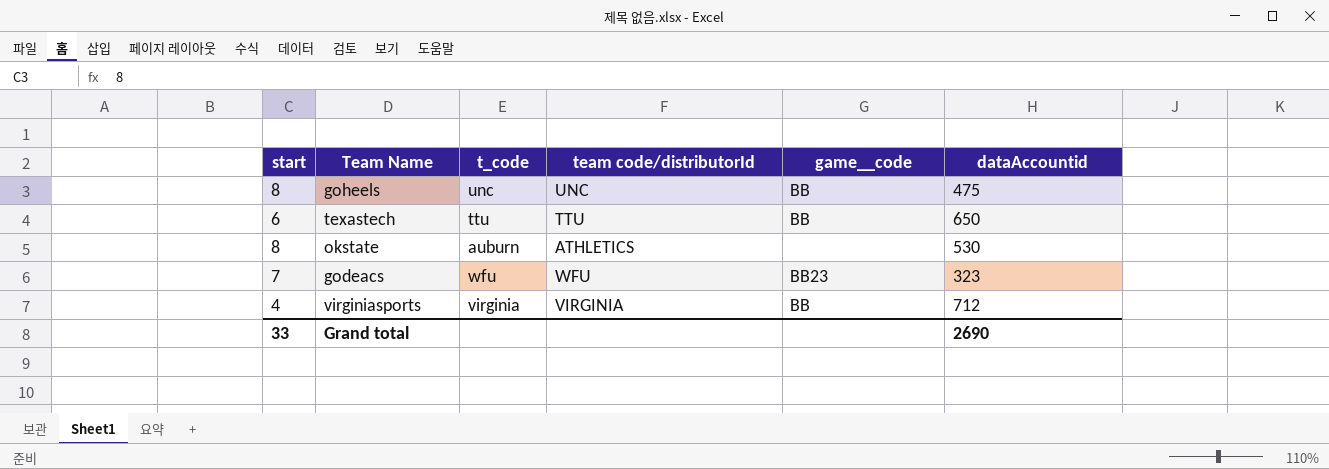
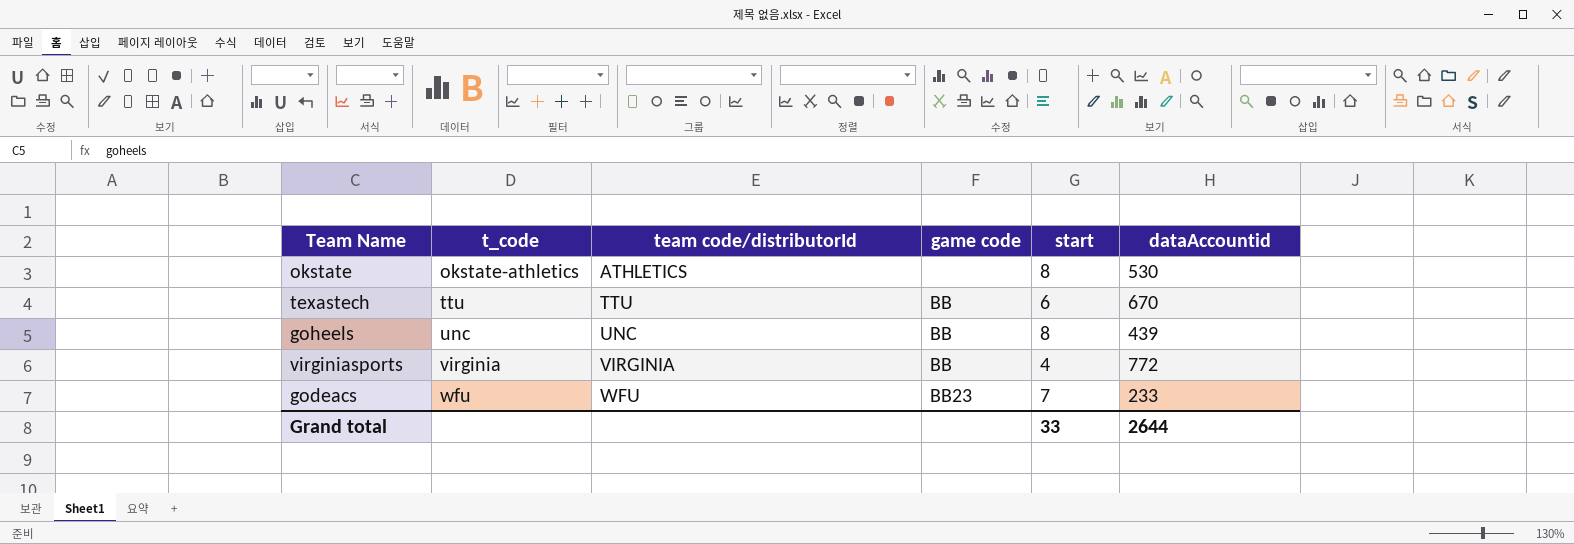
row order: none -> t_code ascending
column name: game__code -> game code
column start | position: 1 -> 5
okstate | t_code: auburn -> okstate-athletics
texastech | dataAccountid: 650 -> 670
goheels | dataAccountid: 475 -> 439
virginiasports | dataAccountid: 712 -> 772
godeacs | dataAccountid: 323 -> 233
Grand total | dataAccountid: 2690 -> 2644

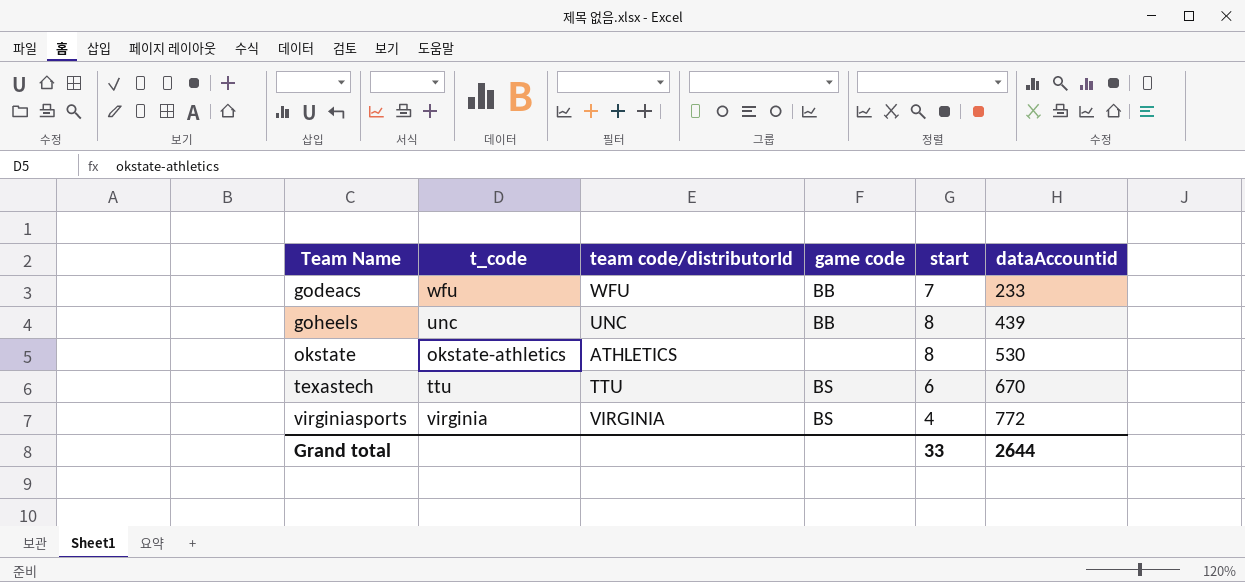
row order: t_code ascending -> Team Name ascending
godeacs | game code: BB23 -> BB
texastech | game code: BB -> BS
virginiasports | game code: BB -> BS

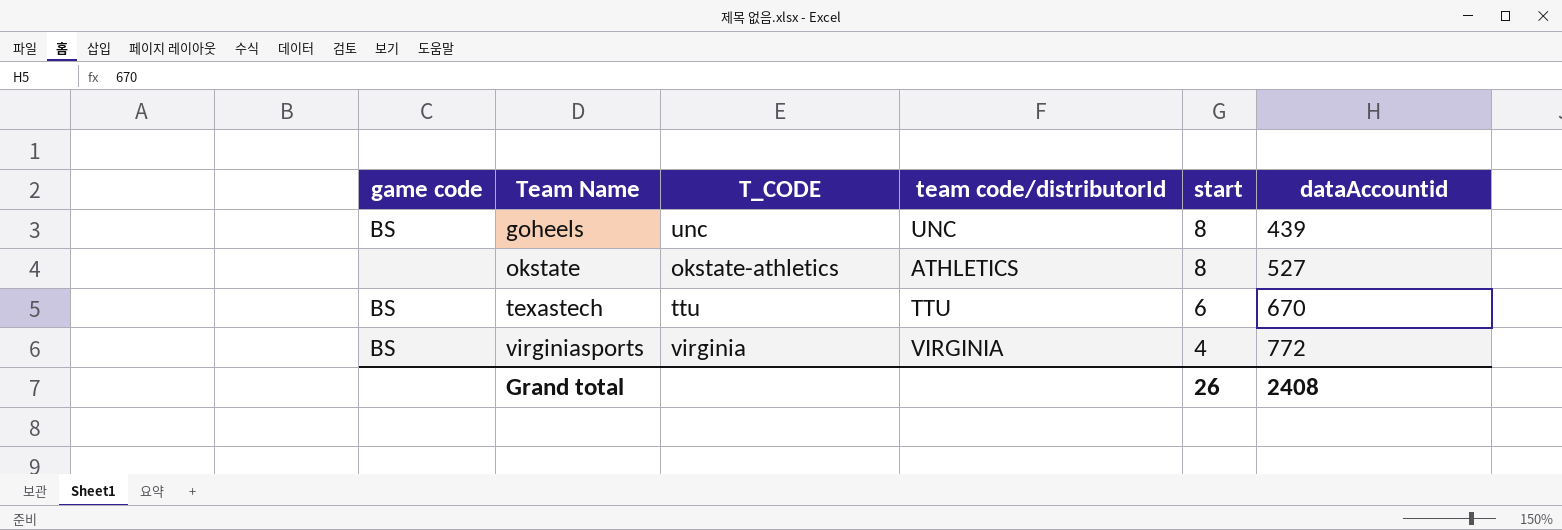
column game code | position: 4 -> 1
column name: t_code -> T_CODE
row godeacs: wfu | WFU | BB | 7 | 233 -> none
goheels | game code: BB -> BS
okstate | dataAccountid: 530 -> 527
Grand total | start: 33 -> 26
Grand total | dataAccountid: 2644 -> 2408

